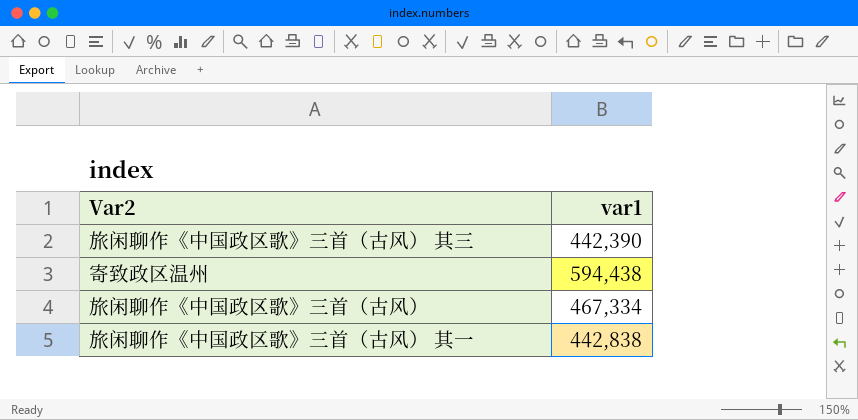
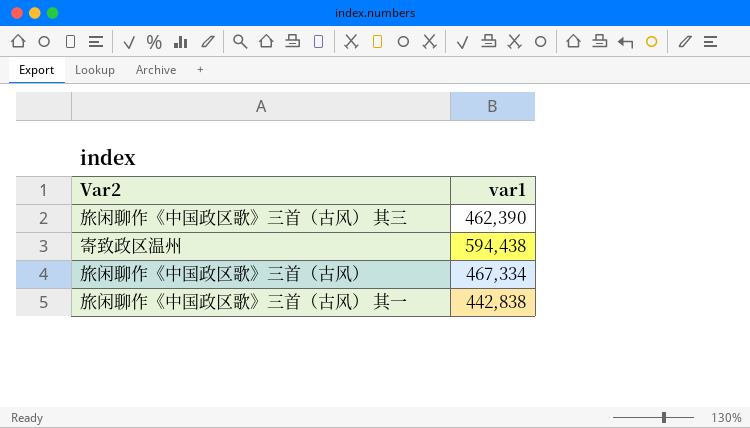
旅闲聊作《中国政区歌》三首（古风） 其三 | var1: 442,390 -> 462,390

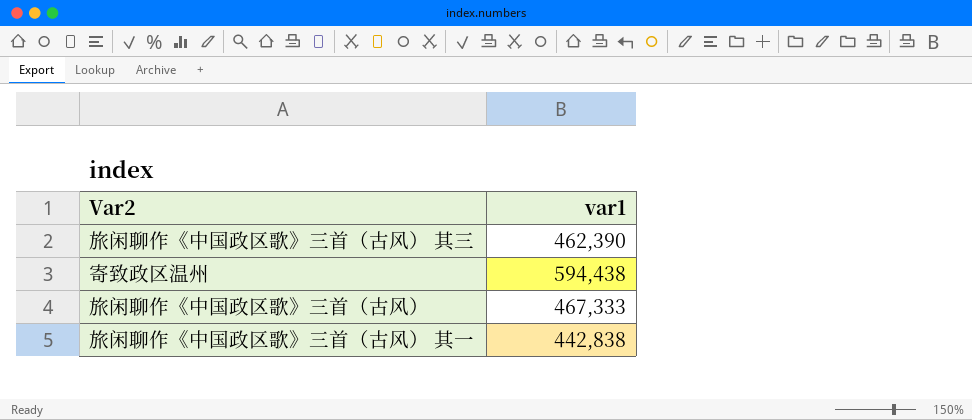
旅闲聊作《中国政区歌》三首（古风） | var1: 467,334 -> 467,333

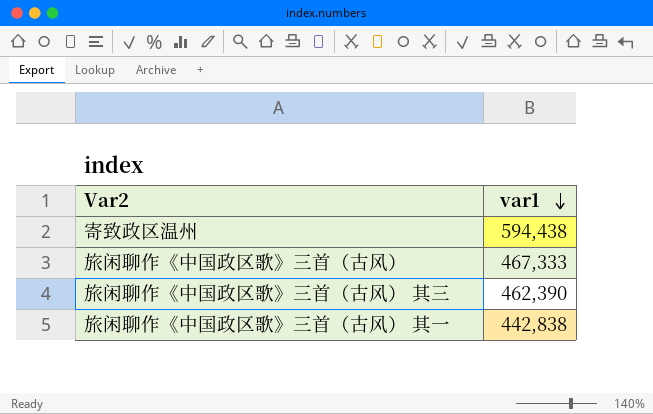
row order: none -> var1 descending

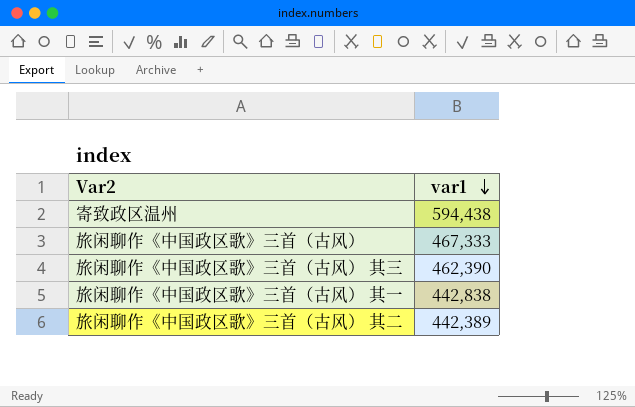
row 旅闲聊作《中国政区歌》三首（古风） 其二: none -> 442,389

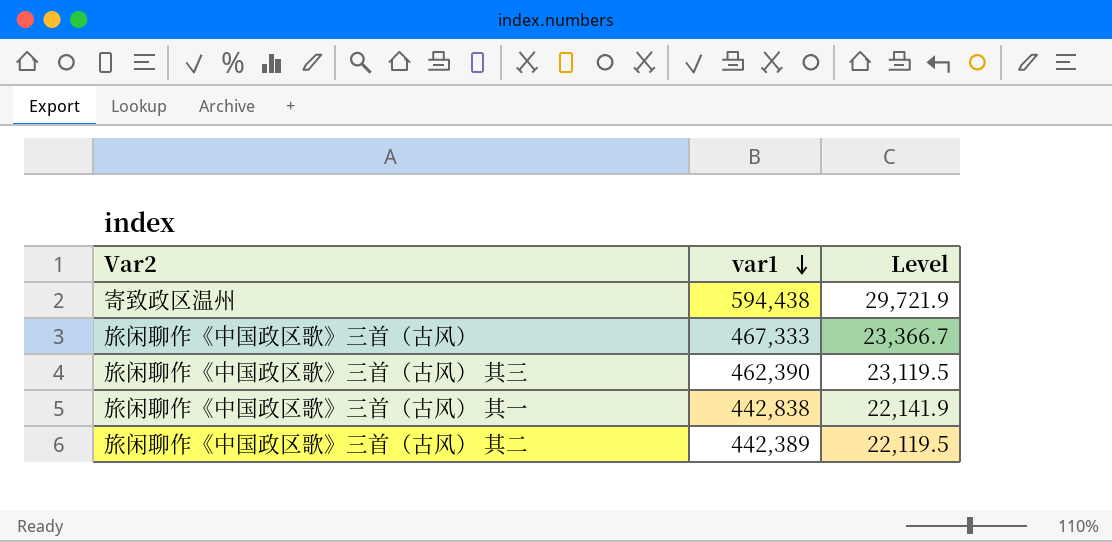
column Level | formula: none -> [var1] * 0.05

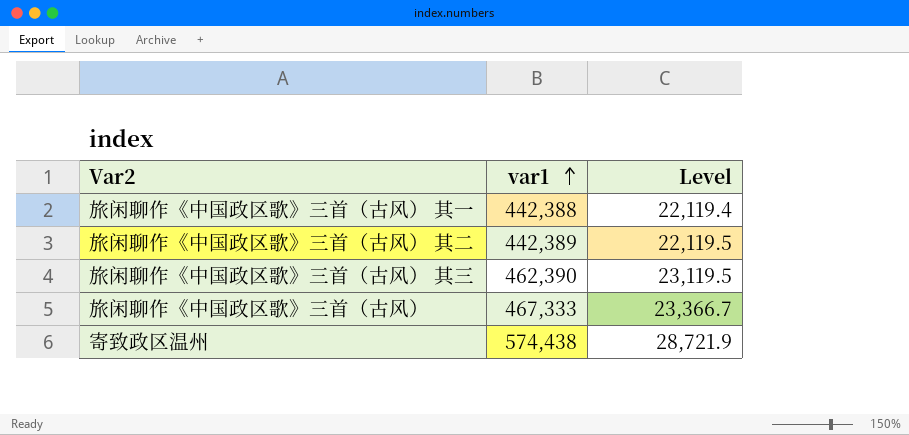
row order: var1 descending -> var1 ascending
旅闲聊作《中国政区歌》三首（古风） 其一 | var1: 442,838 -> 442,388
旅闲聊作《中国政区歌》三首（古风） 其一 | Level: 22,141.9 -> 22,119.4
寄致政区温州 | var1: 594,438 -> 574,438
寄致政区温州 | Level: 29,721.9 -> 28,721.9

